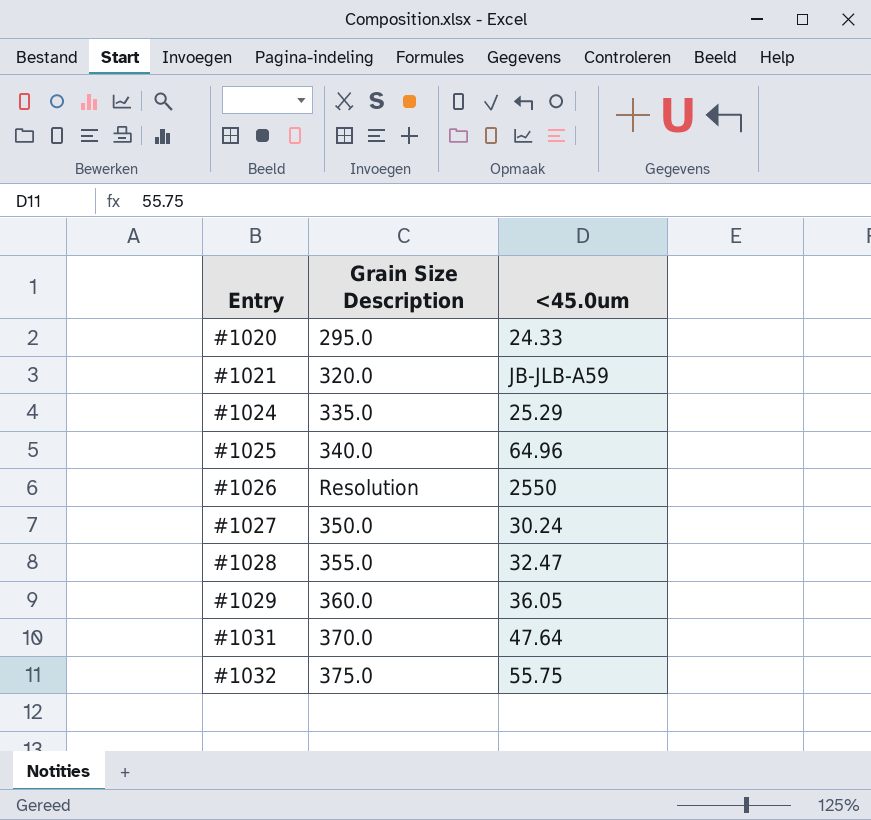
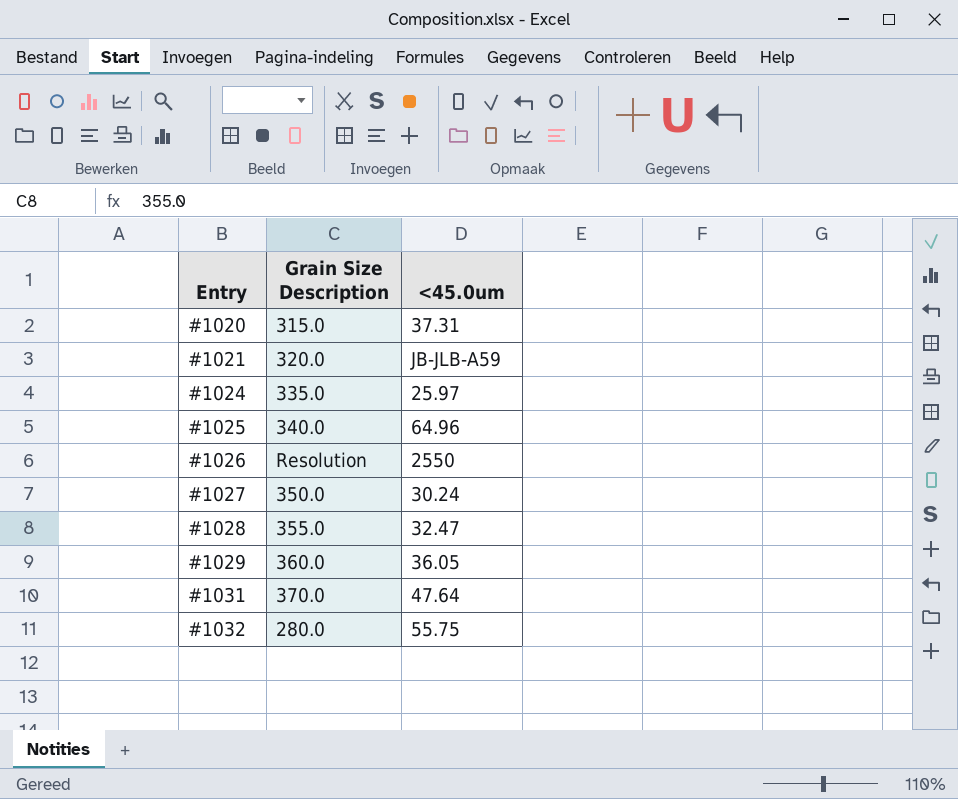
#1020 | Grain Size Description: 295.0 -> 315.0
#1020 | <45.0um: 24.33 -> 37.31
#1024 | <45.0um: 25.29 -> 25.97
#1032 | Grain Size Description: 375.0 -> 280.0

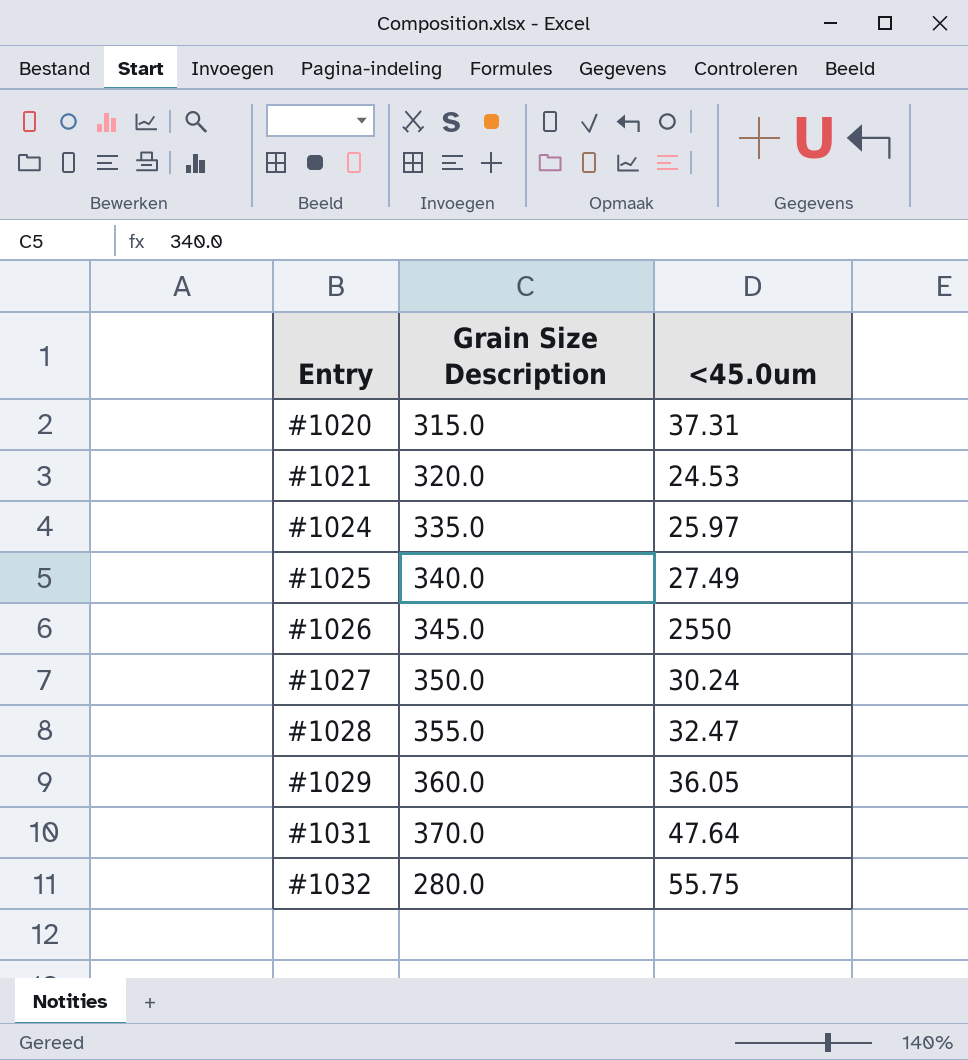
#1021 | <45.0um: JB-JLB-A59 -> 24.53
#1025 | <45.0um: 64.96 -> 27.49
#1026 | Grain Size Description: Resolution -> 345.0

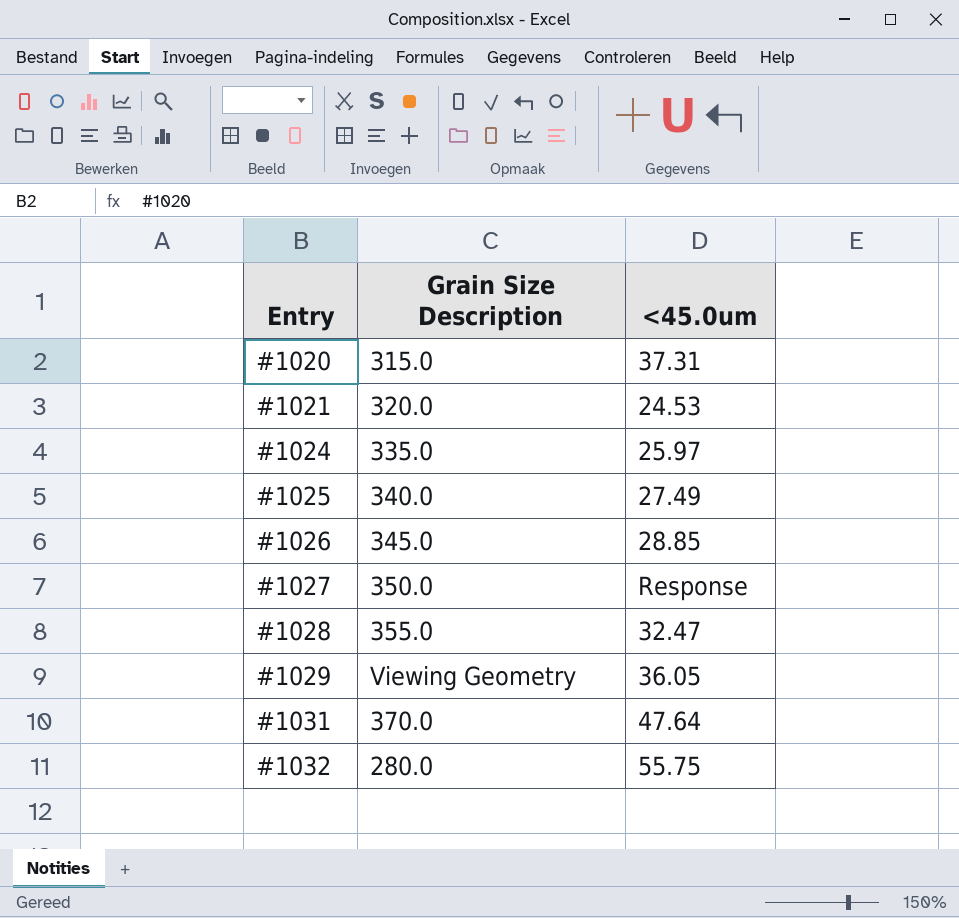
#1026 | <45.0um: 2550 -> 28.85
#1027 | <45.0um: 30.24 -> Response
#1029 | Grain Size Description: 360.0 -> Viewing Geometry

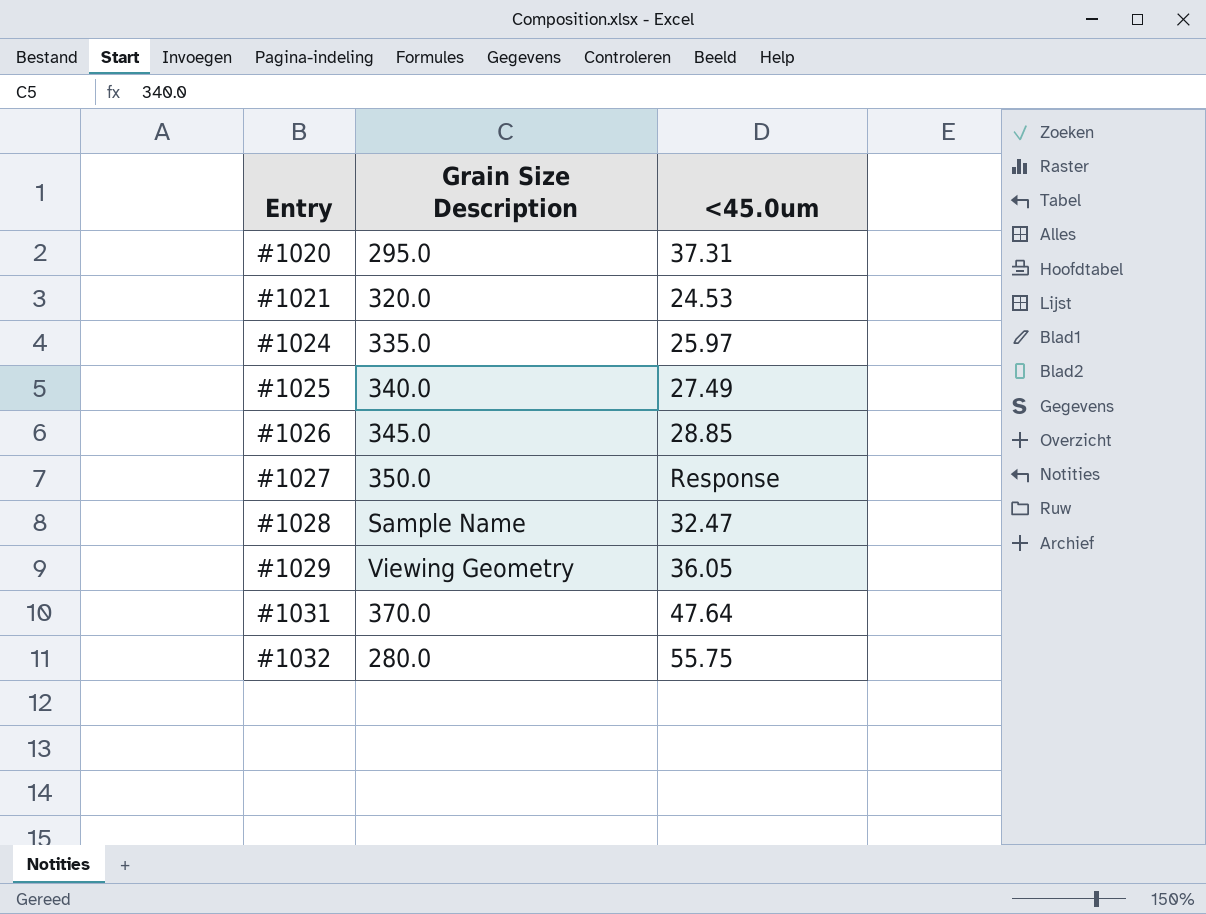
#1020 | Grain Size Description: 315.0 -> 295.0
#1028 | Grain Size Description: 355.0 -> Sample Name

